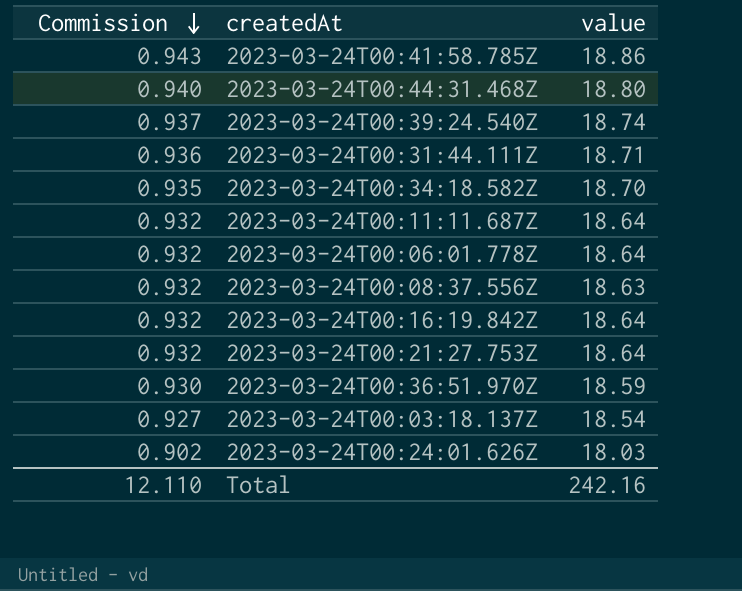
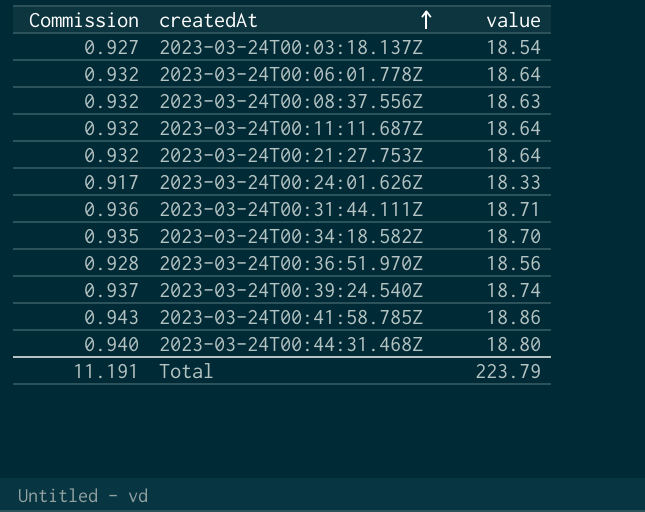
row order: Commission descending -> createdAt ascending
row 2023-03-24T00:16:19.842Z: 0.932 | 18.64 -> none
2023-03-24T00:24:01.626Z | Commission: 0.902 -> 0.917
2023-03-24T00:24:01.626Z | value: 18.03 -> 18.33
2023-03-24T00:36:51.970Z | Commission: 0.930 -> 0.928
2023-03-24T00:36:51.970Z | value: 18.59 -> 18.56
Total | Commission: 12.110 -> 11.191
Total | value: 242.16 -> 223.79

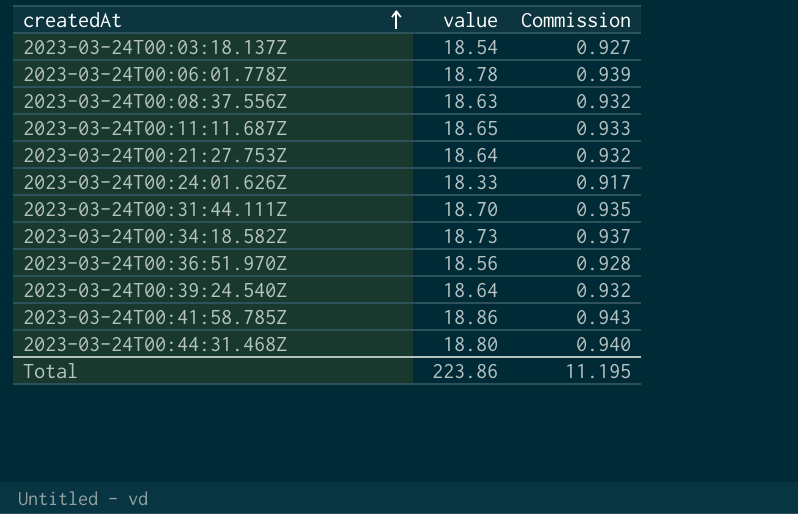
column Commission | position: 1 -> 3
2023-03-24T00:06:01.778Z | value: 18.64 -> 18.78
2023-03-24T00:06:01.778Z | Commission: 0.932 -> 0.939
2023-03-24T00:11:11.687Z | value: 18.64 -> 18.65
2023-03-24T00:11:11.687Z | Commission: 0.932 -> 0.933
2023-03-24T00:31:44.111Z | value: 18.71 -> 18.70
2023-03-24T00:31:44.111Z | Commission: 0.936 -> 0.935
2023-03-24T00:34:18.582Z | value: 18.70 -> 18.73
2023-03-24T00:34:18.582Z | Commission: 0.935 -> 0.937
2023-03-24T00:39:24.540Z | value: 18.74 -> 18.64
2023-03-24T00:39:24.540Z | Commission: 0.937 -> 0.932
Total | value: 223.79 -> 223.86
Total | Commission: 11.191 -> 11.195

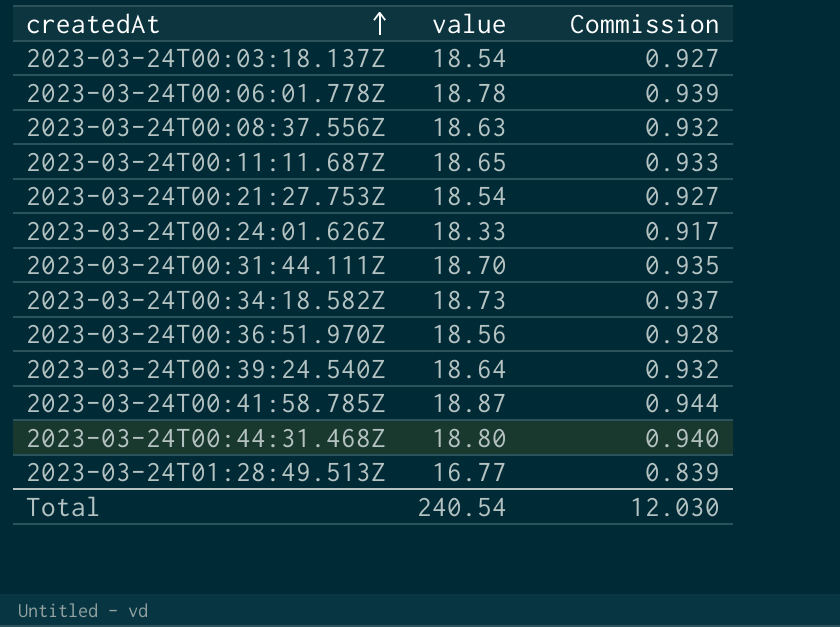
2023-03-24T00:21:27.753Z | value: 18.64 -> 18.54
2023-03-24T00:21:27.753Z | Commission: 0.932 -> 0.927
2023-03-24T00:41:58.785Z | value: 18.86 -> 18.87
2023-03-24T00:41:58.785Z | Commission: 0.943 -> 0.944
row 2023-03-24T01:28:49.513Z: none -> 16.77 | 0.839
Total | value: 223.86 -> 240.54
Total | Commission: 11.195 -> 12.030

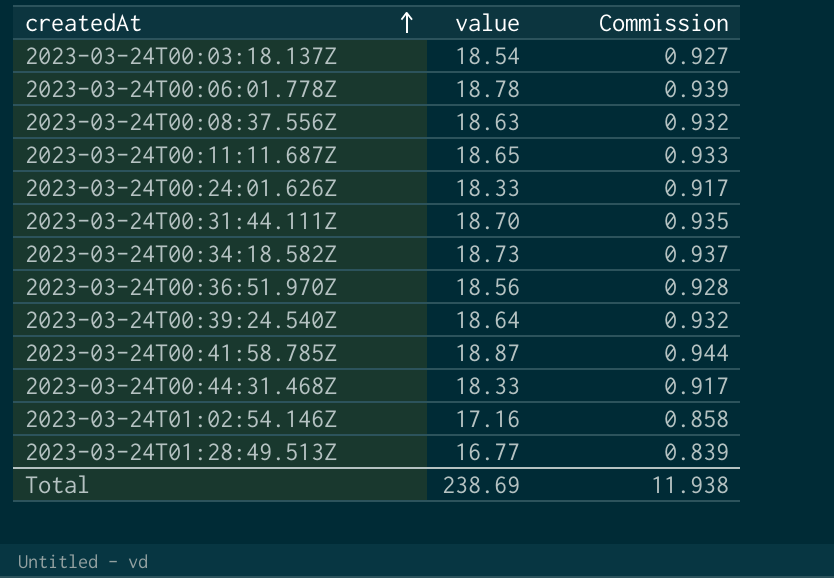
row 2023-03-24T00:21:27.753Z: 18.54 | 0.927 -> none
2023-03-24T00:44:31.468Z | value: 18.80 -> 18.33
2023-03-24T00:44:31.468Z | Commission: 0.940 -> 0.917
row 2023-03-24T01:02:54.146Z: none -> 17.16 | 0.858
Total | value: 240.54 -> 238.69
Total | Commission: 12.030 -> 11.938

